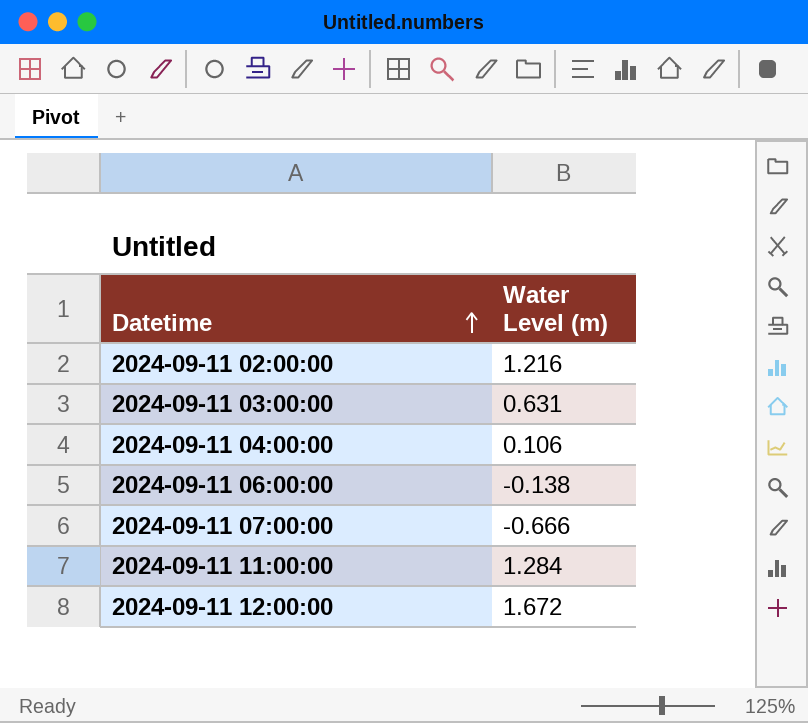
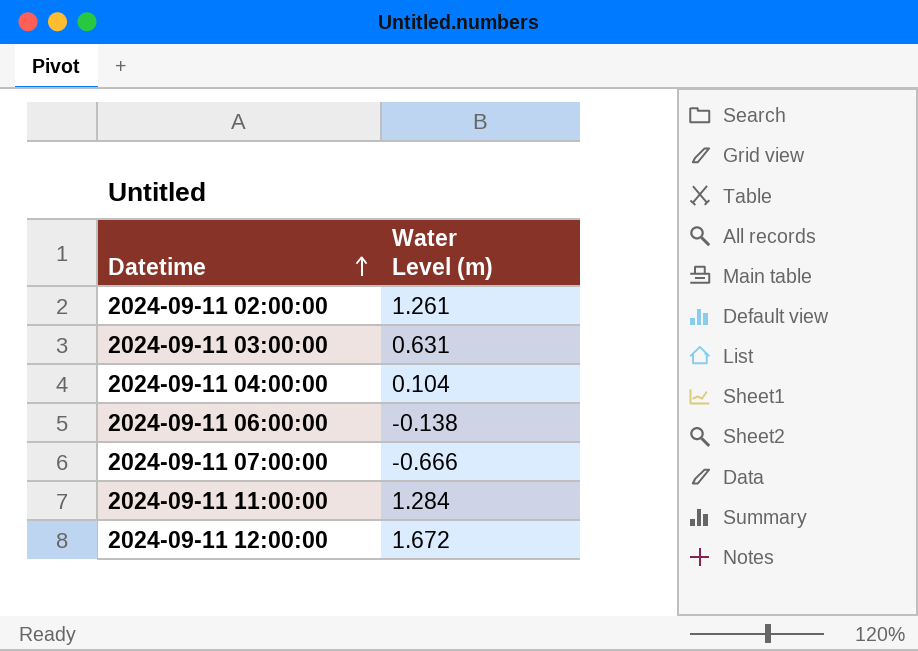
2024-09-11 02:00:00 | Water Level (m): 1.216 -> 1.261
2024-09-11 04:00:00 | Water Level (m): 0.106 -> 0.104

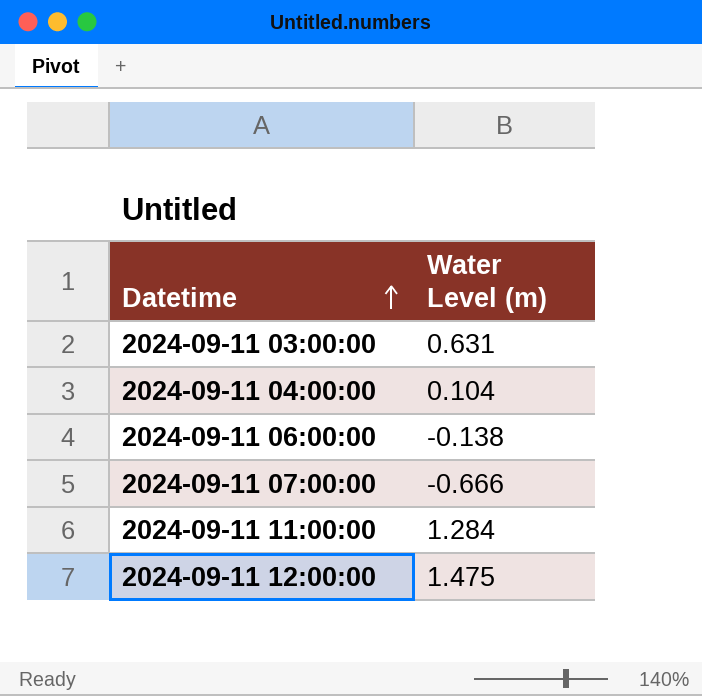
row 2024-09-11 02:00:00: 1.261 -> none
2024-09-11 12:00:00 | Water Level (m): 1.672 -> 1.475

